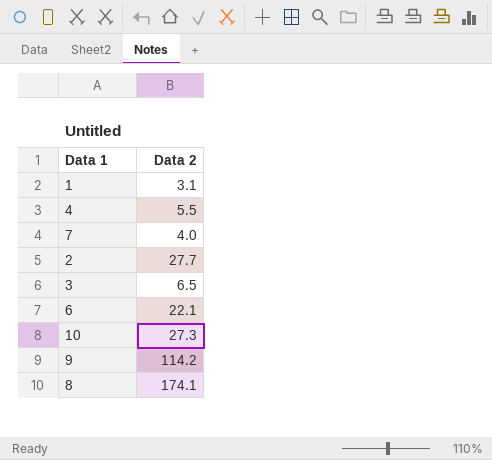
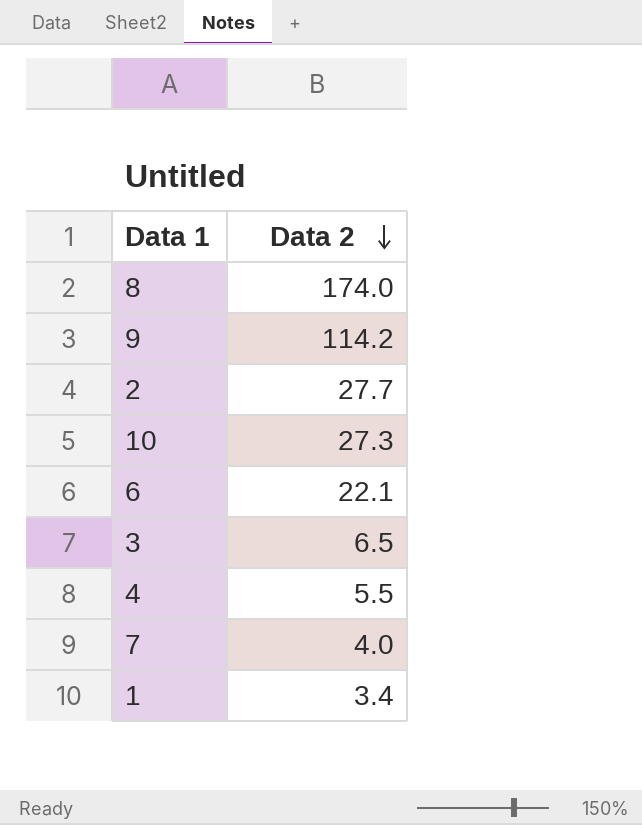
row order: none -> Data 2 descending
8 | Data 2: 174.1 -> 174.0
1 | Data 2: 3.1 -> 3.4

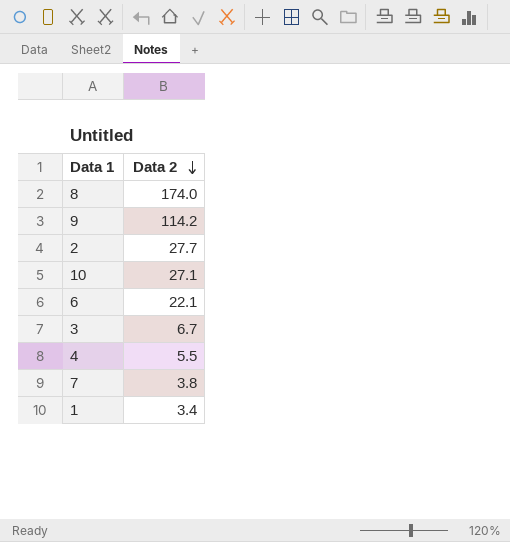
10 | Data 2: 27.3 -> 27.1
3 | Data 2: 6.5 -> 6.7
7 | Data 2: 4.0 -> 3.8

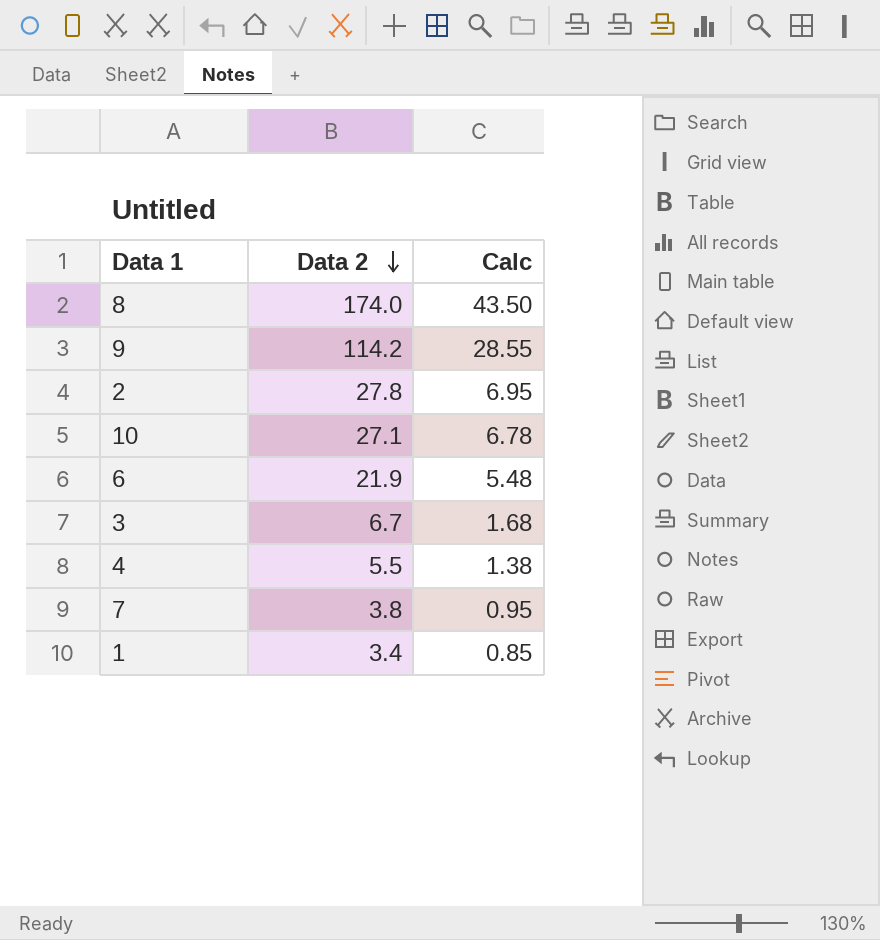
column Calc | formula: none -> [Data 2] * 0.25
2 | Data 2: 27.7 -> 27.8
6 | Data 2: 22.1 -> 21.9

